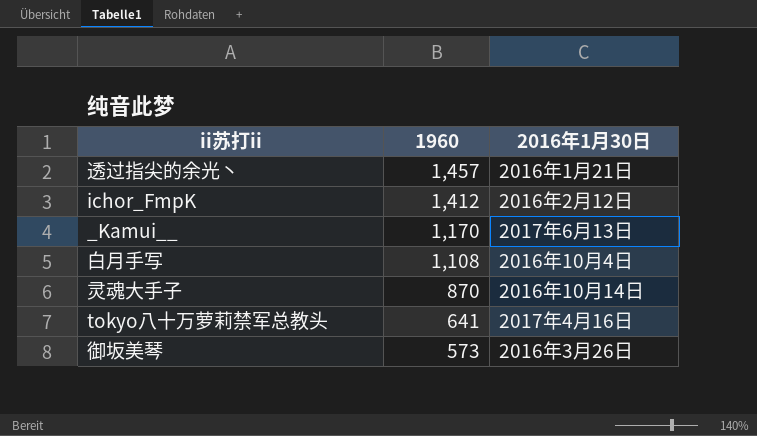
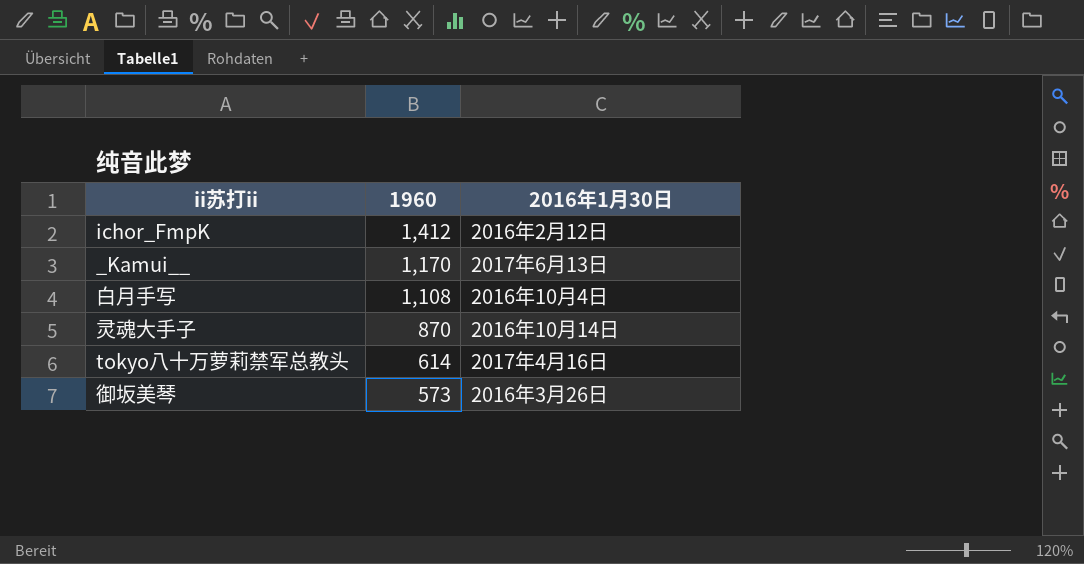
row 透过指尖的余光丶: 1,457 | 2016年1月21日 -> none
tokyo八十万萝莉禁军总教头 | 1960: 641 -> 614

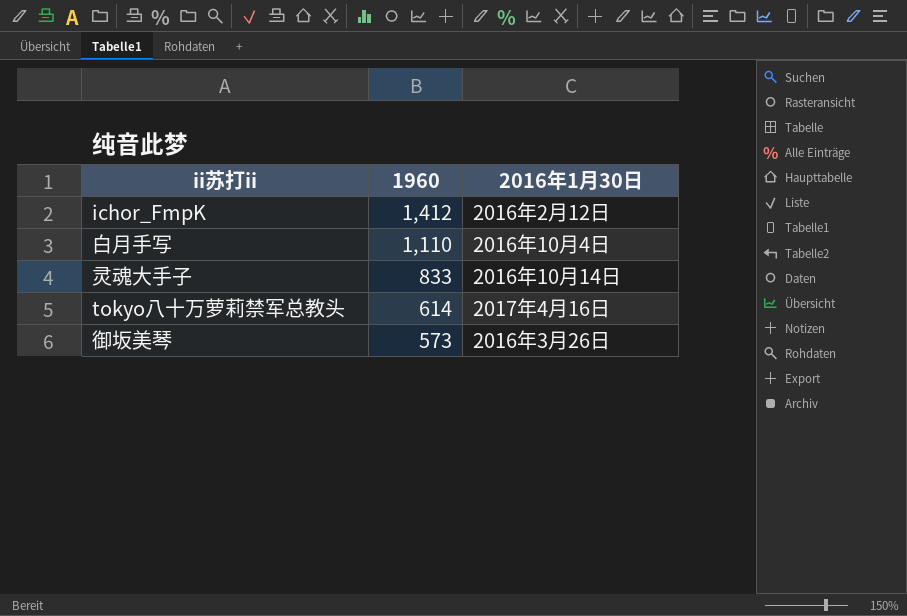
row _Kamui__: 1,170 | 2017年6月13日 -> none
白月手写 | 1960: 1,108 -> 1,110
灵魂大手子 | 1960: 870 -> 833

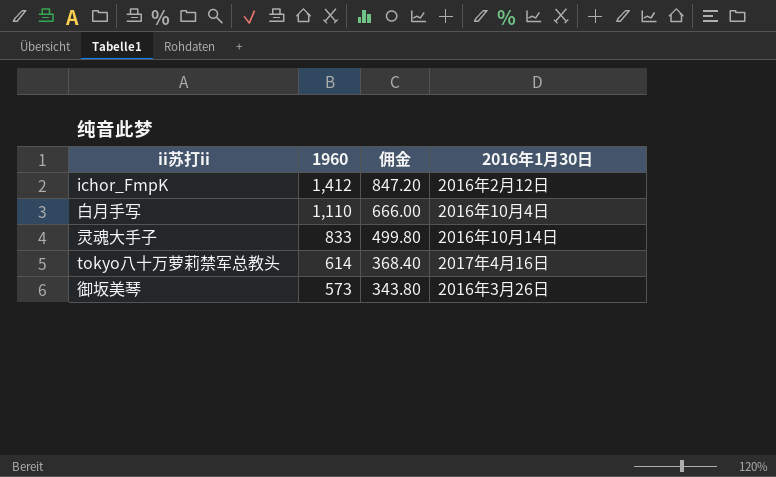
column 佣金 | formula: none -> [1960] * 0.6

